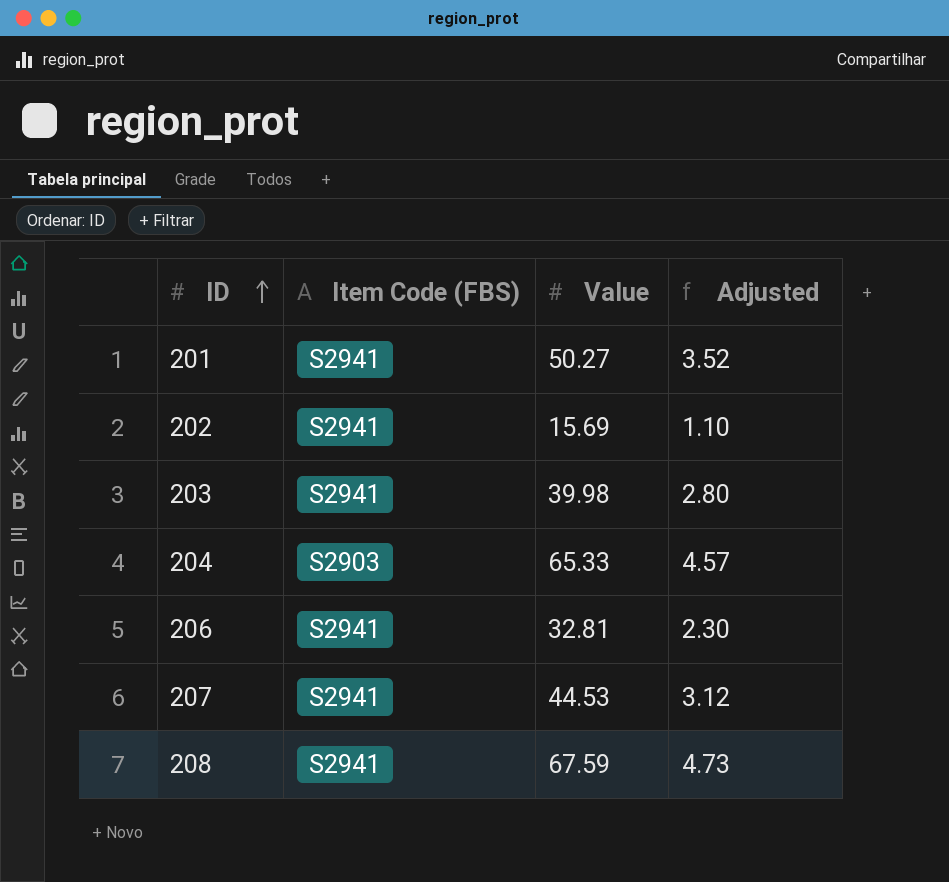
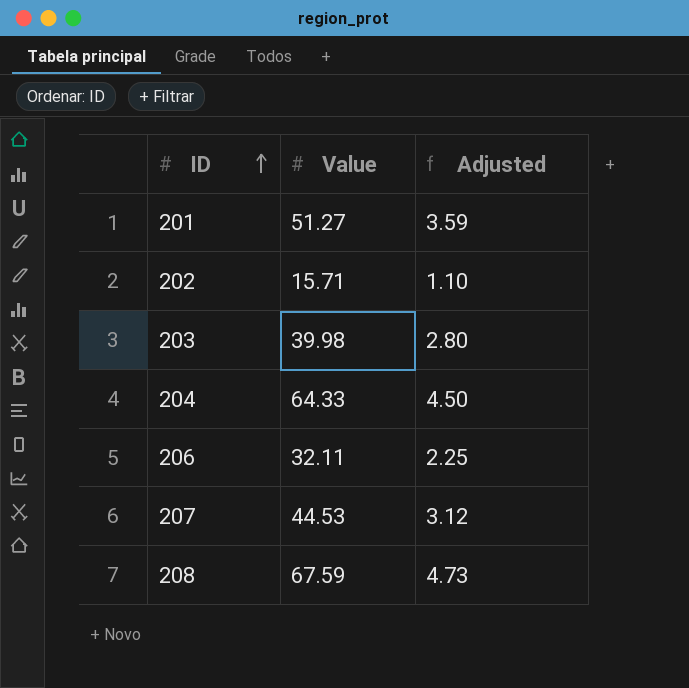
column Item Code (FBS) | position: 2 -> none
201 | Value: 50.27 -> 51.27
201 | Adjusted: 3.52 -> 3.59
202 | Value: 15.69 -> 15.71
204 | Value: 65.33 -> 64.33
204 | Adjusted: 4.57 -> 4.50
206 | Value: 32.81 -> 32.11
206 | Adjusted: 2.30 -> 2.25

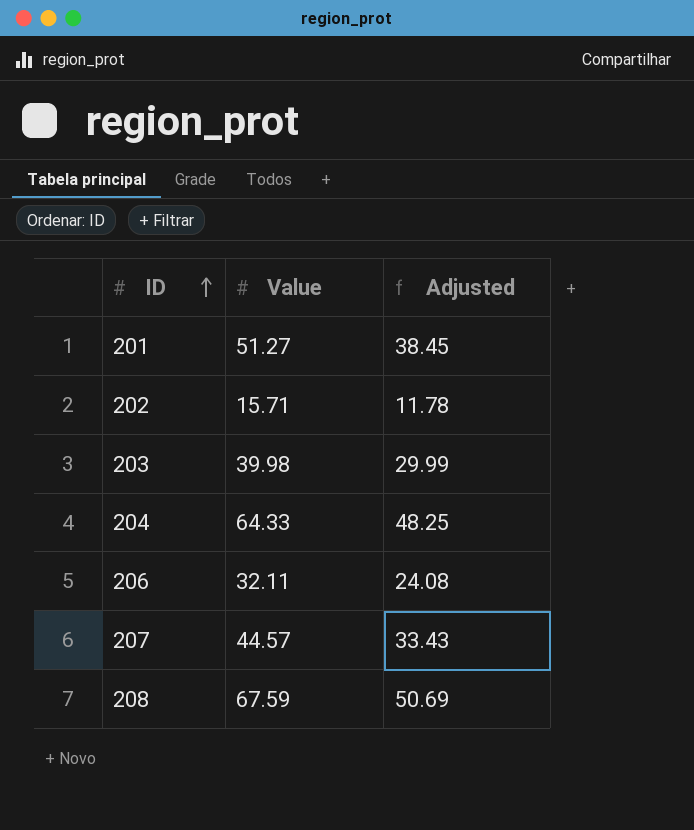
column Adjusted | formula: [Value] * 0.07 -> [Value] * 0.75
207 | Value: 44.53 -> 44.57

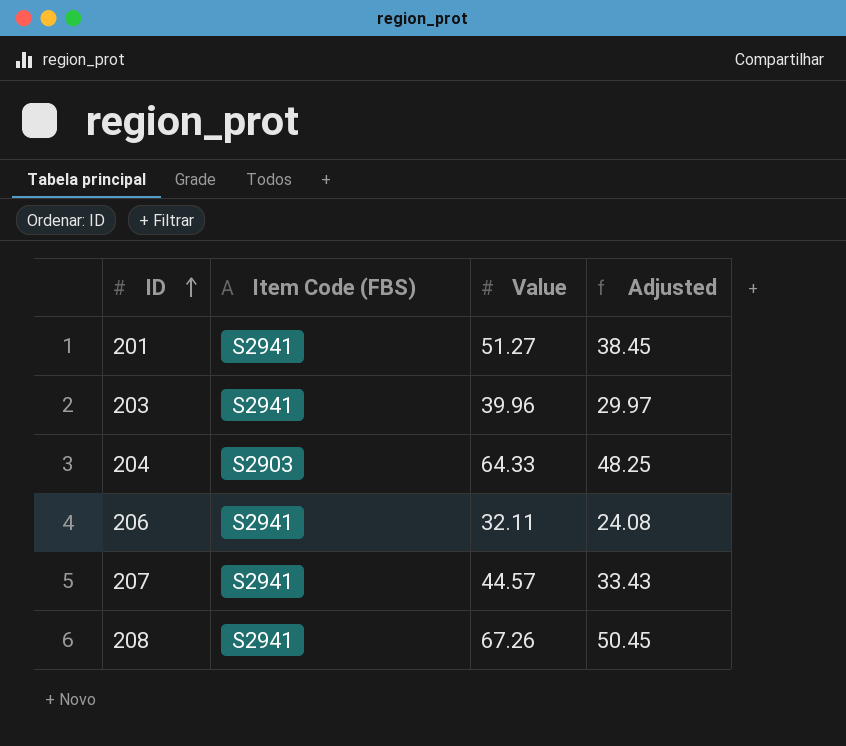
column Item Code (FBS) | position: none -> 2
row 202: 15.71 | 11.78 -> none
203 | Value: 39.98 -> 39.96
203 | Adjusted: 29.99 -> 29.97
208 | Value: 67.59 -> 67.26
208 | Adjusted: 50.69 -> 50.45

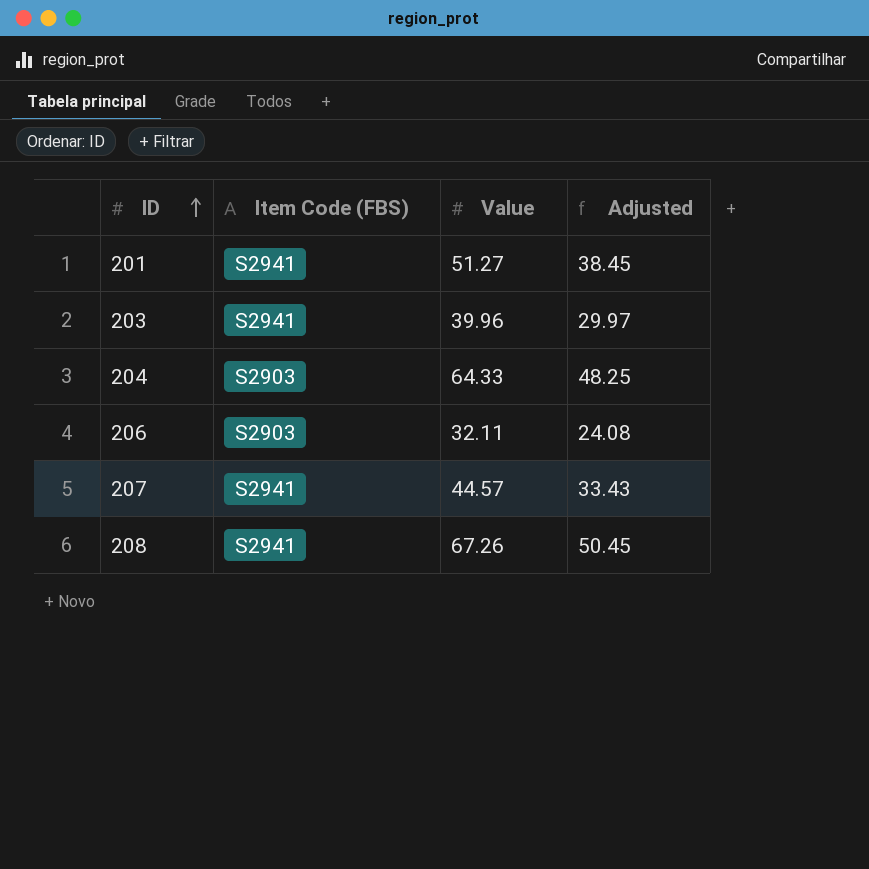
206 | Item Code (FBS): S2941 -> S2903

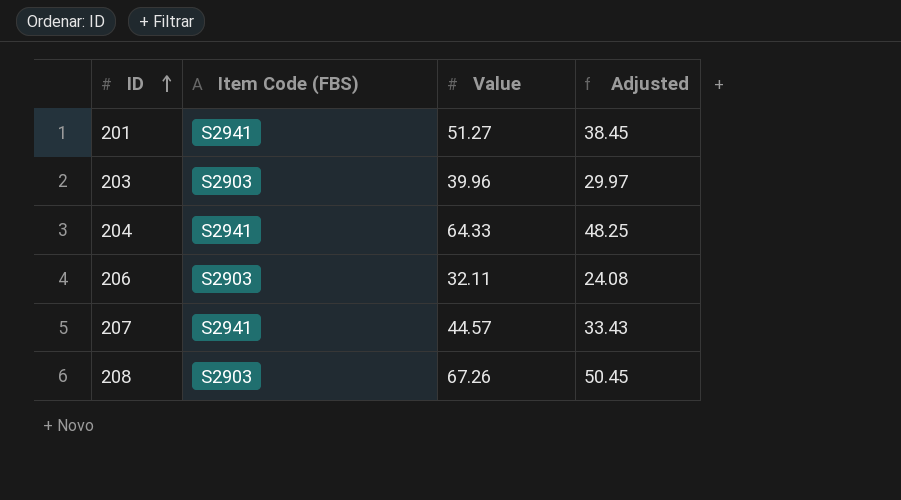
203 | Item Code (FBS): S2941 -> S2903
204 | Item Code (FBS): S2903 -> S2941
208 | Item Code (FBS): S2941 -> S2903

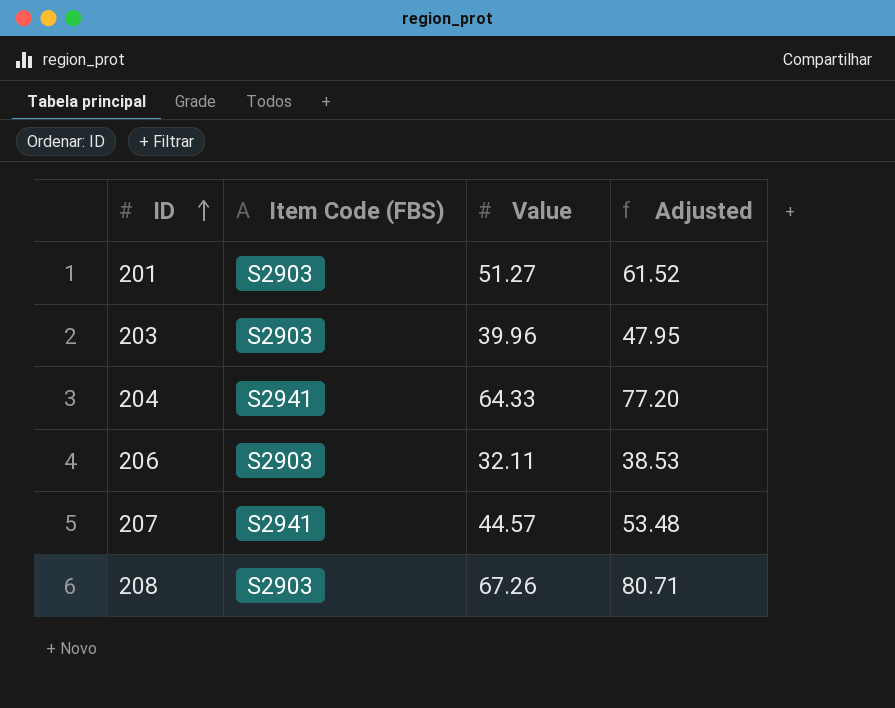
column Adjusted | formula: [Value] * 0.75 -> [Value] * 1.2
201 | Item Code (FBS): S2941 -> S2903

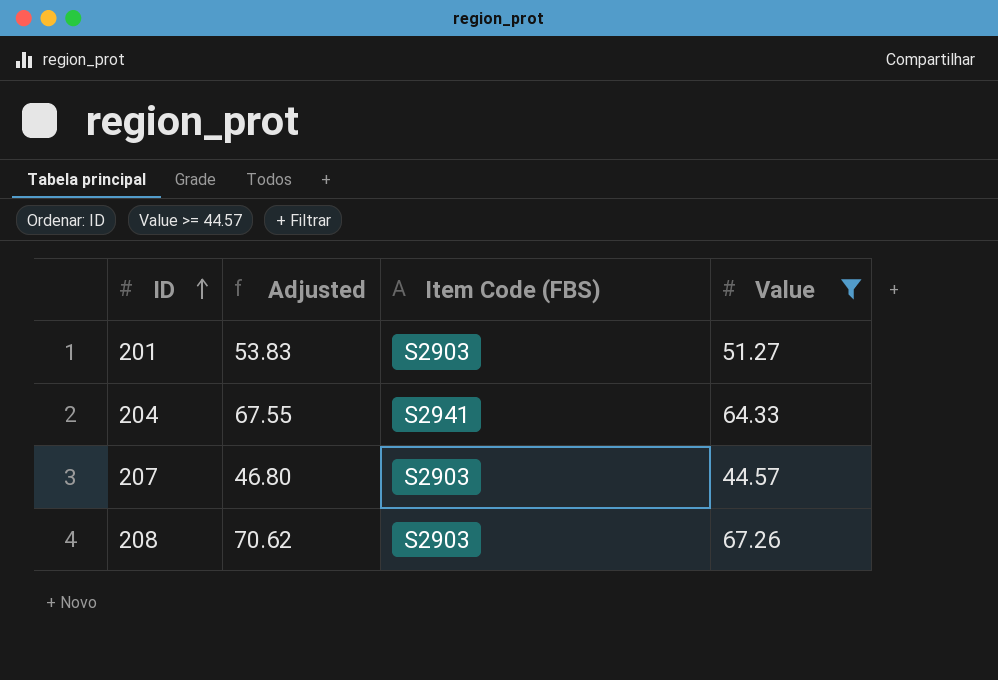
filter: none -> Value >= 44.57
column Adjusted | formula: [Value] * 1.2 -> [Value] * 1.05
column Adjusted | position: 4 -> 2
207 | Item Code (FBS): S2941 -> S2903

